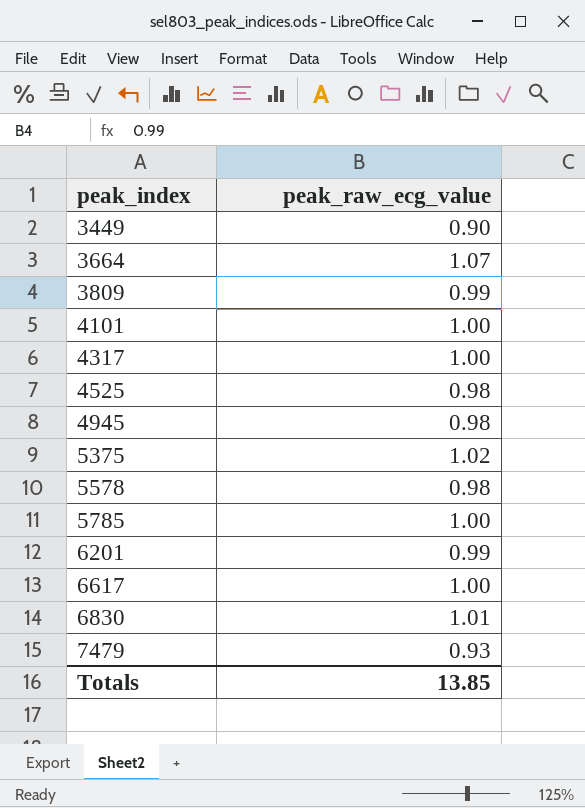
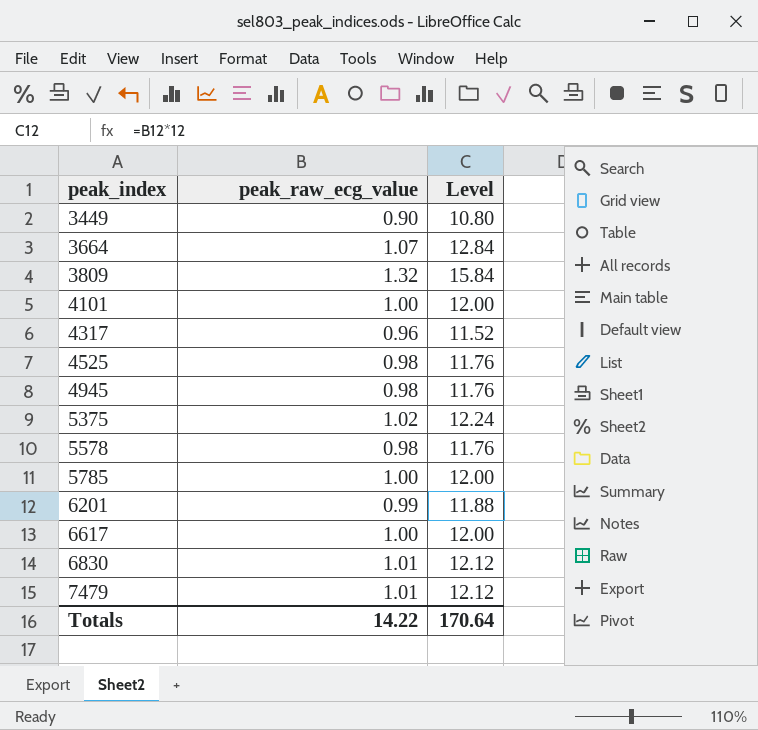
column Level | formula: none -> [peak_raw_ecg_value] * 12
3809 | peak_raw_ecg_value: 0.99 -> 1.32
4317 | peak_raw_ecg_value: 1.00 -> 0.96
7479 | peak_raw_ecg_value: 0.93 -> 1.01
Totals | peak_raw_ecg_value: 13.85 -> 14.22

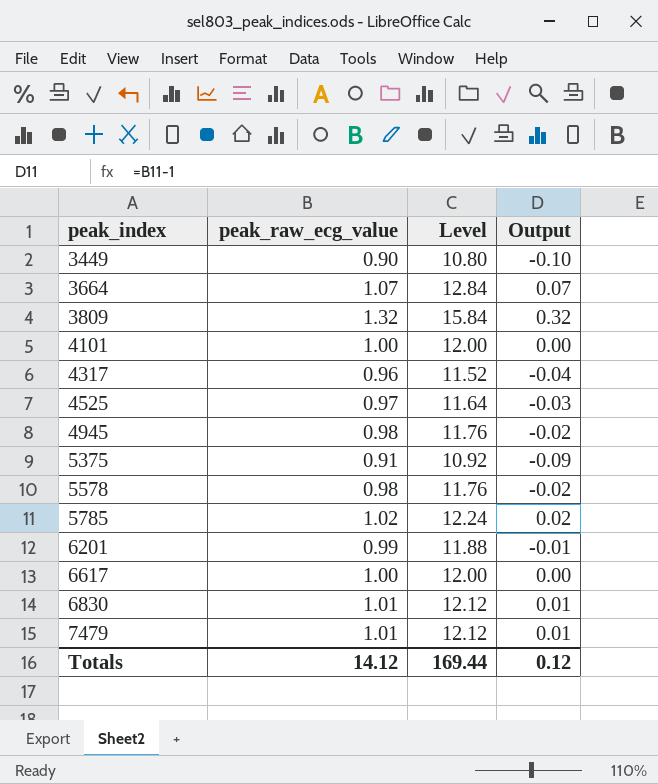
column Output | formula: none -> [peak_raw_ecg_value] - 1
4525 | peak_raw_ecg_value: 0.98 -> 0.97
4525 | Level: 11.76 -> 11.64
5375 | peak_raw_ecg_value: 1.02 -> 0.91
5375 | Level: 12.24 -> 10.92
5785 | peak_raw_ecg_value: 1.00 -> 1.02
5785 | Level: 12.00 -> 12.24
Totals | peak_raw_ecg_value: 14.22 -> 14.12
Totals | Level: 170.64 -> 169.44

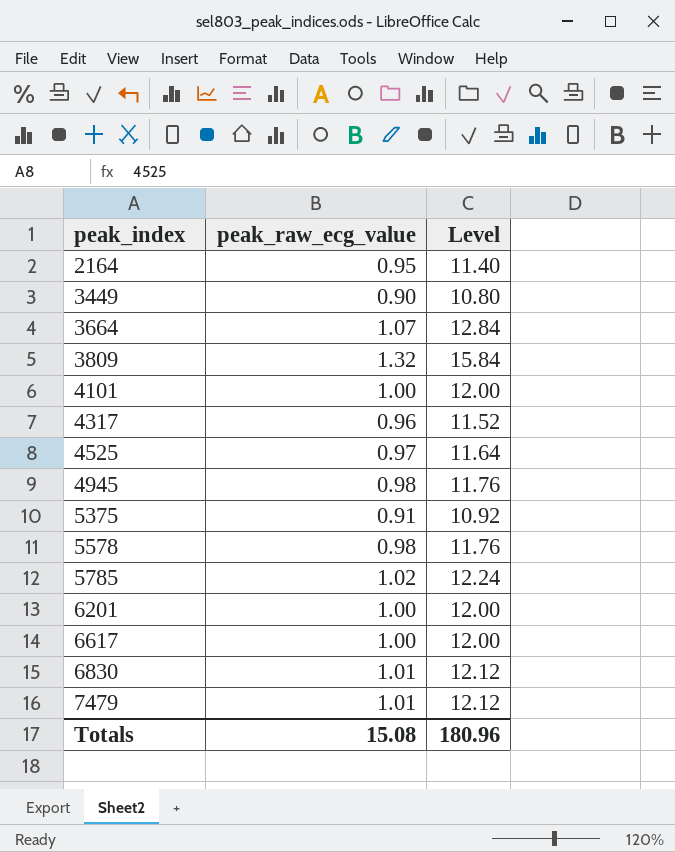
column Output | formula: [peak_raw_ecg_value] - 1 -> none
row 2164: none -> 0.95 | 11.40
6201 | peak_raw_ecg_value: 0.99 -> 1.00
6201 | Level: 11.88 -> 12.00
Totals | peak_raw_ecg_value: 14.12 -> 15.08
Totals | Level: 169.44 -> 180.96

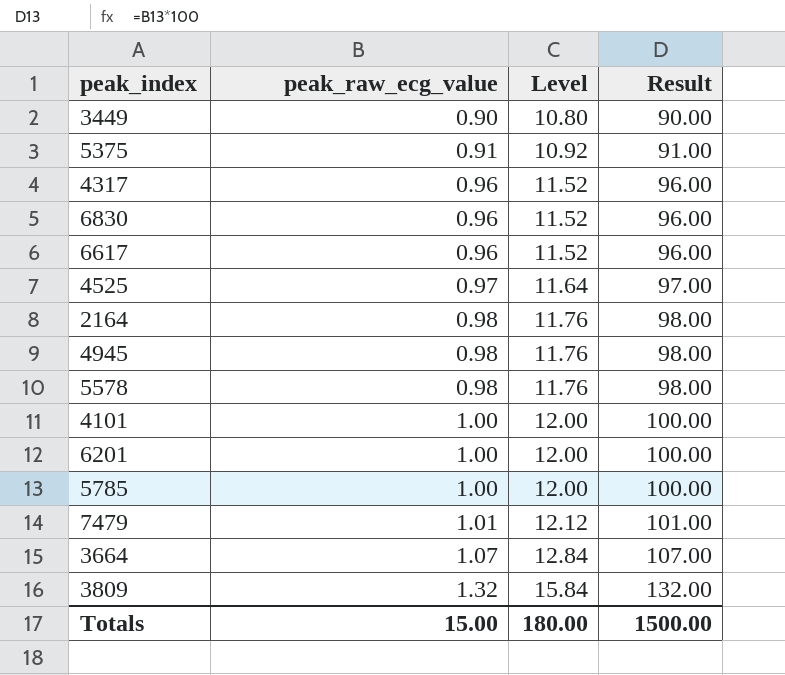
row order: peak_index ascending -> peak_raw_ecg_value ascending
column Result | formula: none -> [peak_raw_ecg_value] * 100
6830 | peak_raw_ecg_value: 1.01 -> 0.96
6830 | Level: 12.12 -> 11.52
6617 | peak_raw_ecg_value: 1.00 -> 0.96
6617 | Level: 12.00 -> 11.52
2164 | peak_raw_ecg_value: 0.95 -> 0.98
2164 | Level: 11.40 -> 11.76
5785 | peak_raw_ecg_value: 1.02 -> 1.00
5785 | Level: 12.24 -> 12.00
Totals | peak_raw_ecg_value: 15.08 -> 15.00
Totals | Level: 180.96 -> 180.00

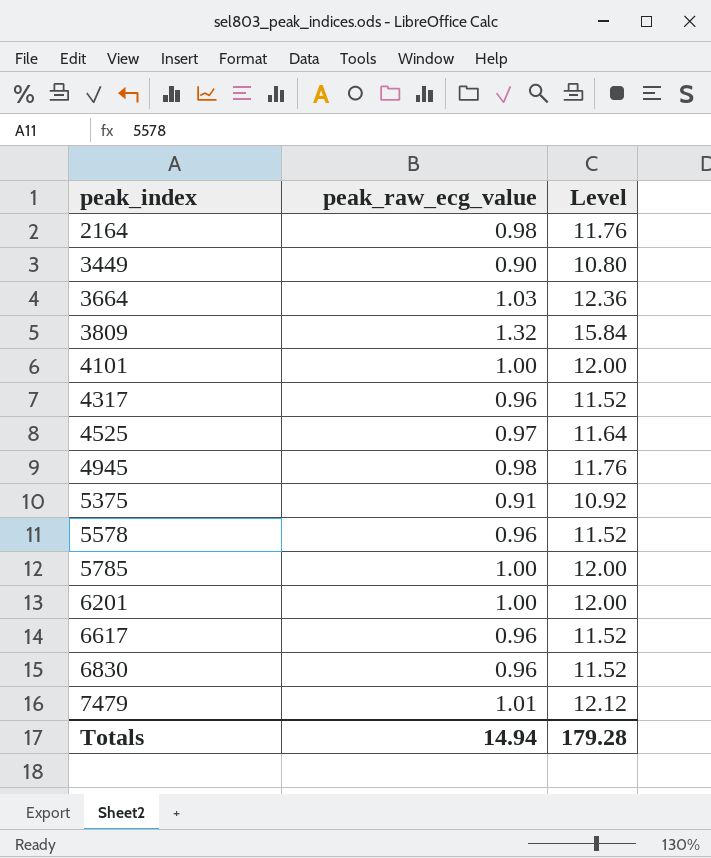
row order: peak_raw_ecg_value ascending -> peak_index ascending
column Result | formula: [peak_raw_ecg_value] * 100 -> none
3664 | peak_raw_ecg_value: 1.07 -> 1.03
3664 | Level: 12.84 -> 12.36
5578 | peak_raw_ecg_value: 0.98 -> 0.96
5578 | Level: 11.76 -> 11.52
Totals | peak_raw_ecg_value: 15.00 -> 14.94
Totals | Level: 180.00 -> 179.28

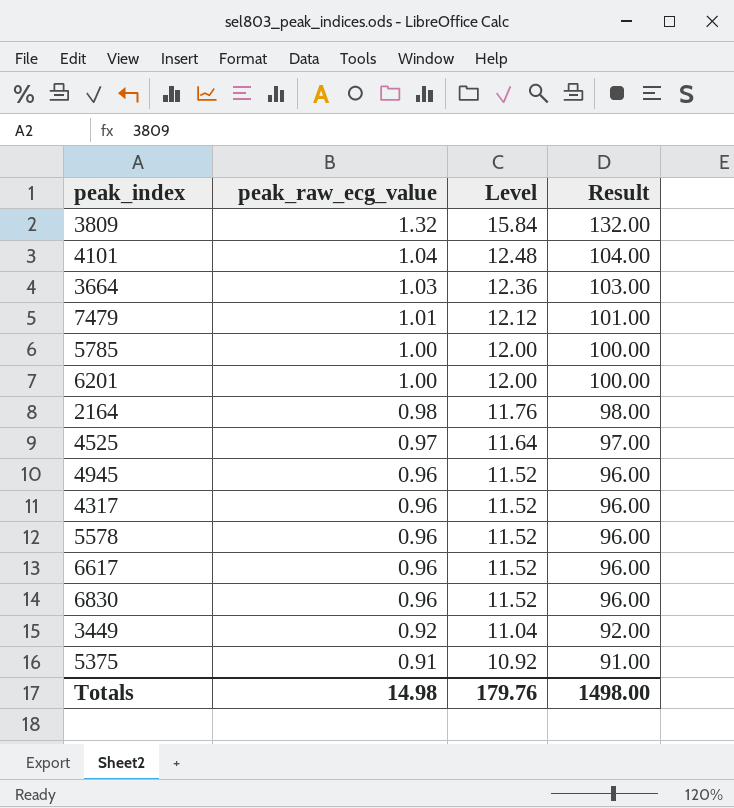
row order: peak_index ascending -> peak_raw_ecg_value descending
column Result | formula: none -> [peak_raw_ecg_value] * 100
4101 | peak_raw_ecg_value: 1.00 -> 1.04
4101 | Level: 12.00 -> 12.48
4945 | peak_raw_ecg_value: 0.98 -> 0.96
4945 | Level: 11.76 -> 11.52
3449 | peak_raw_ecg_value: 0.90 -> 0.92
3449 | Level: 10.80 -> 11.04
Totals | peak_raw_ecg_value: 14.94 -> 14.98
Totals | Level: 179.28 -> 179.76

